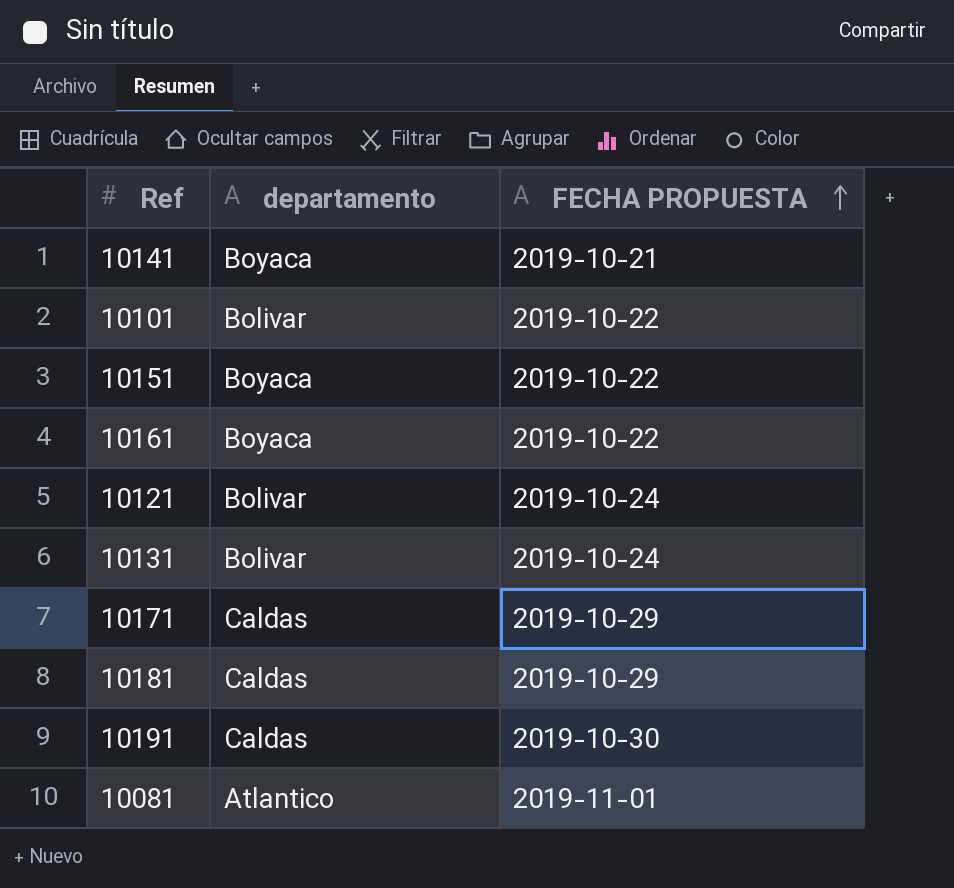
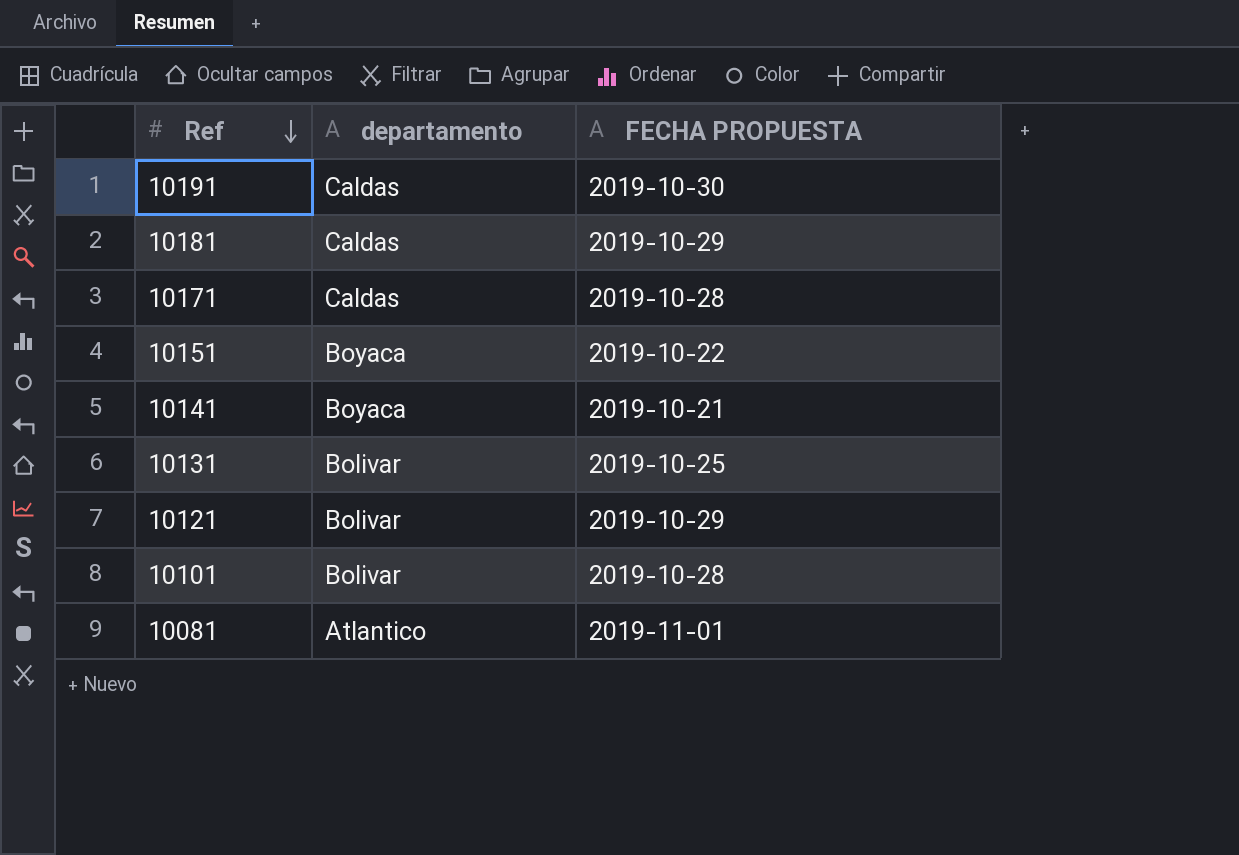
row order: FECHA PROPUESTA ascending -> Ref descending
row 10161: Boyaca | 2019-10-22 -> none
10171 | FECHA PROPUESTA: 2019-10-29 -> 2019-10-28
10131 | FECHA PROPUESTA: 2019-10-24 -> 2019-10-25
10121 | FECHA PROPUESTA: 2019-10-24 -> 2019-10-29
10101 | FECHA PROPUESTA: 2019-10-22 -> 2019-10-28

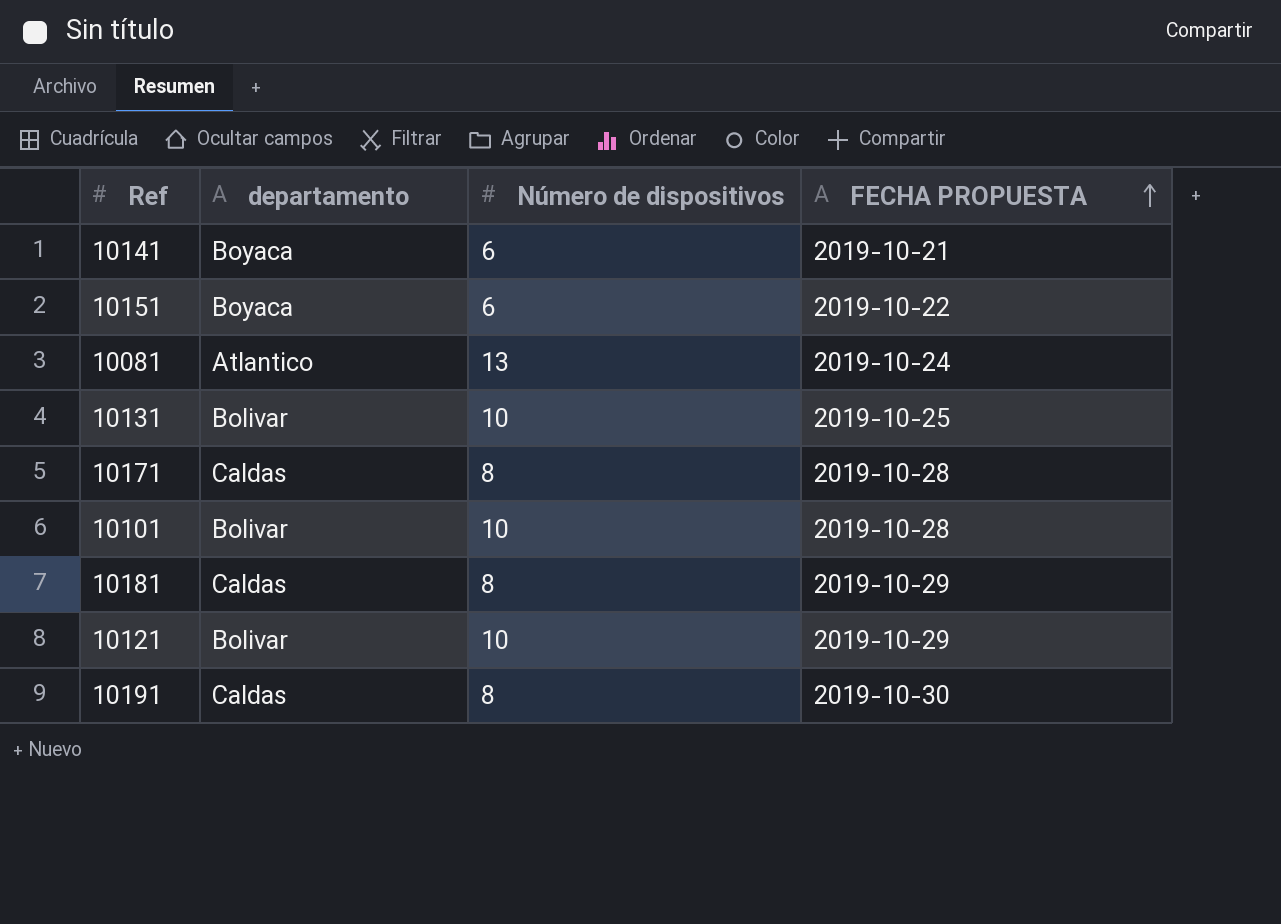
row order: Ref descending -> FECHA PROPUESTA ascending
column Número de dispositivos | position: none -> 3
10081 | FECHA PROPUESTA: 2019-11-01 -> 2019-10-24

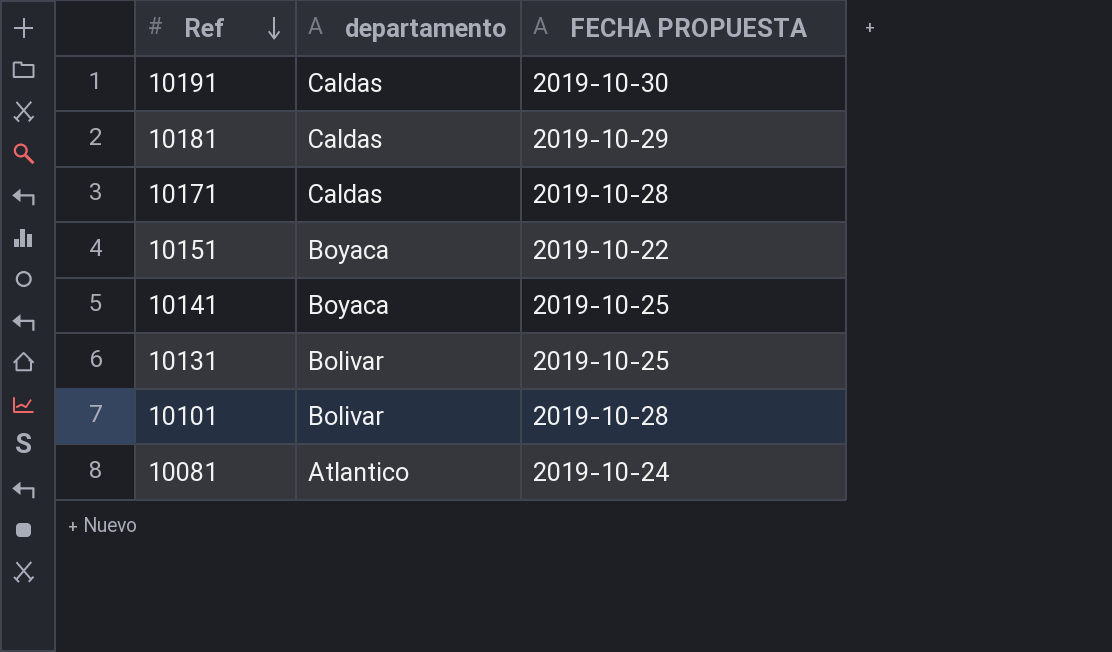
row order: FECHA PROPUESTA ascending -> Ref descending
column Número de dispositivos | position: 3 -> none
row 10121: Bolivar | 10 | 2019-10-29 -> none
10141 | FECHA PROPUESTA: 2019-10-21 -> 2019-10-25

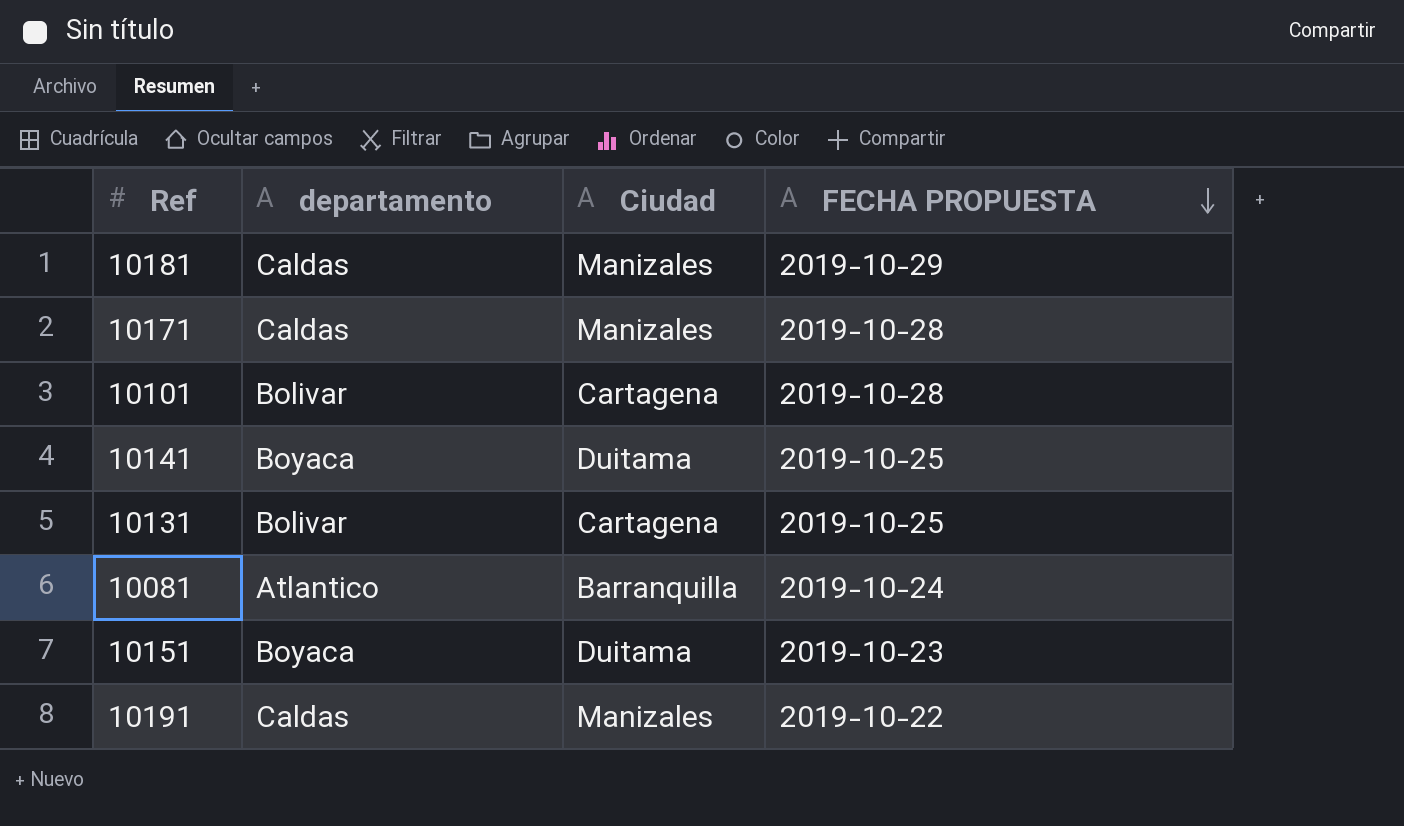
row order: Ref descending -> FECHA PROPUESTA descending
column Ciudad | position: none -> 3
10151 | FECHA PROPUESTA: 2019-10-22 -> 2019-10-23
10191 | FECHA PROPUESTA: 2019-10-30 -> 2019-10-22

